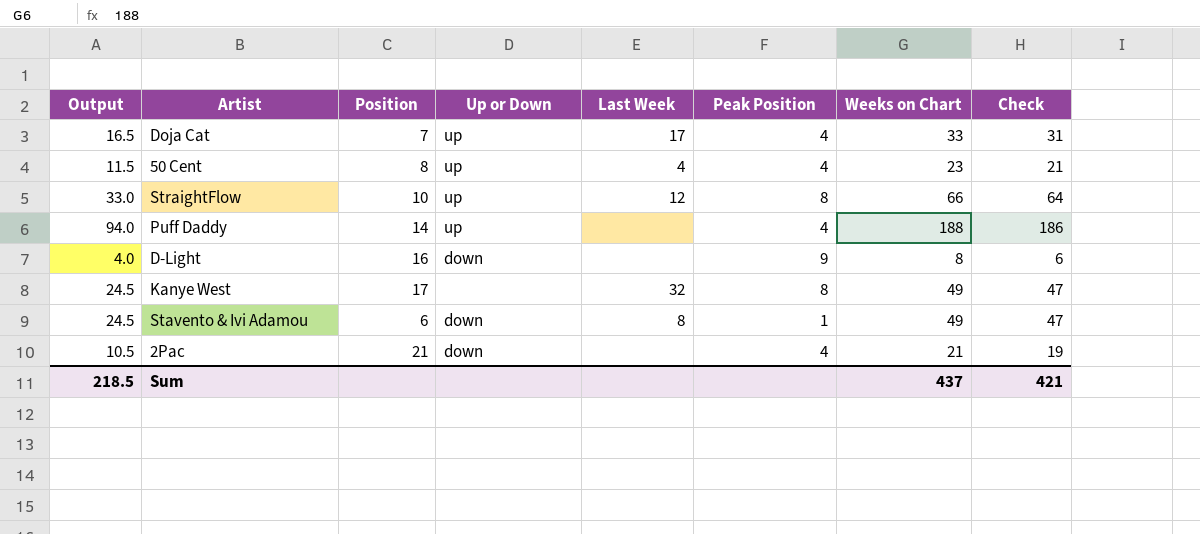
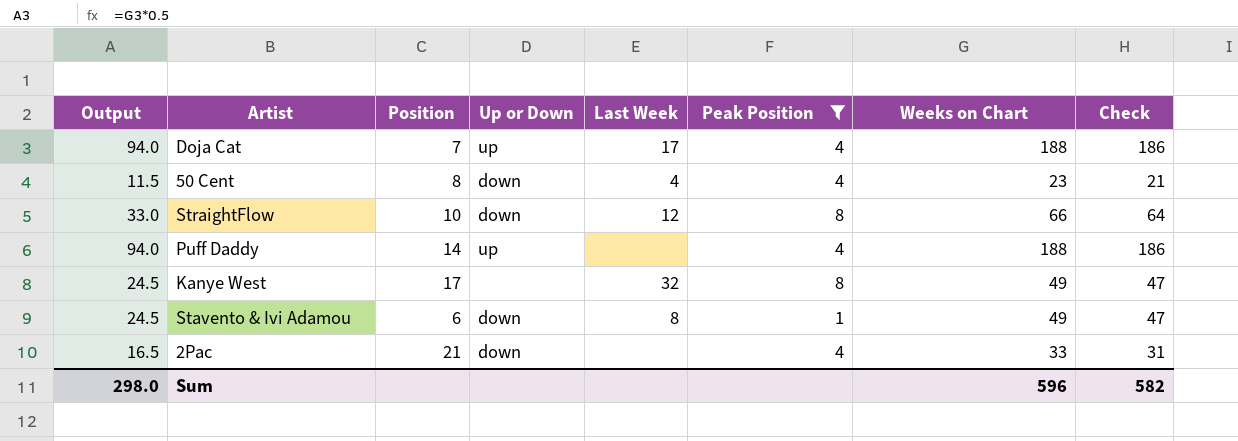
filter: none -> Peak Position != 9
Doja Cat | Output: 16.5 -> 94.0
Doja Cat | Weeks on Chart: 33 -> 188
Doja Cat | Check: 31 -> 186
50 Cent | Up or Down: up -> down
StraightFlow | Up or Down: up -> down
2Pac | Output: 10.5 -> 16.5
2Pac | Weeks on Chart: 21 -> 33
2Pac | Check: 19 -> 31
Sum | Output: 218.5 -> 298.0
Sum | Weeks on Chart: 437 -> 596
Sum | Check: 421 -> 582

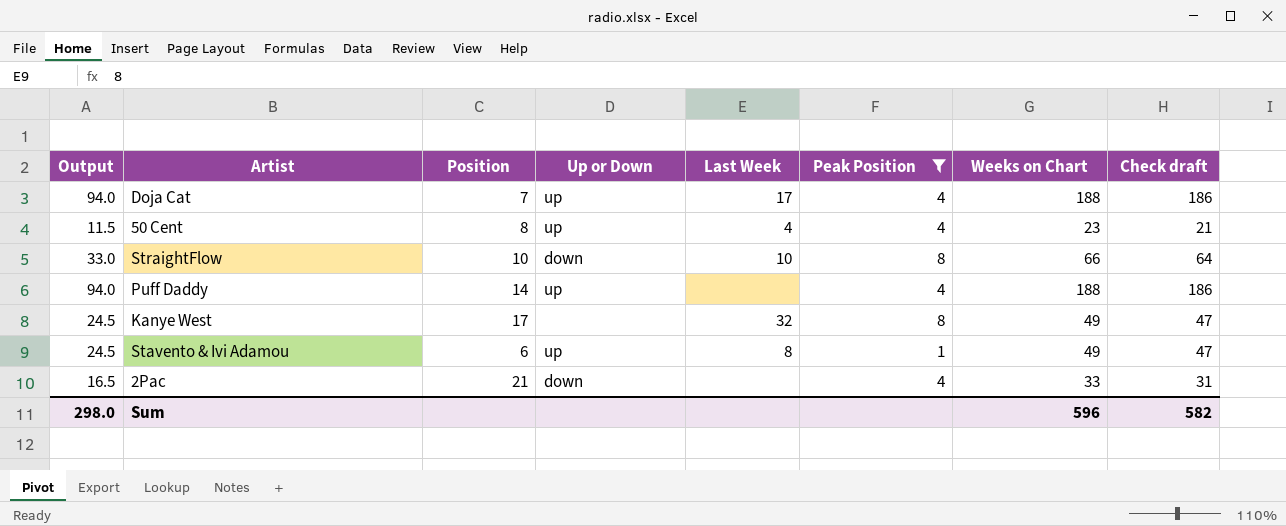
column name: Check -> Check draft
50 Cent | Up or Down: down -> up
StraightFlow | Last Week: 12 -> 10
Stavento & Ivi Adamou | Up or Down: down -> up

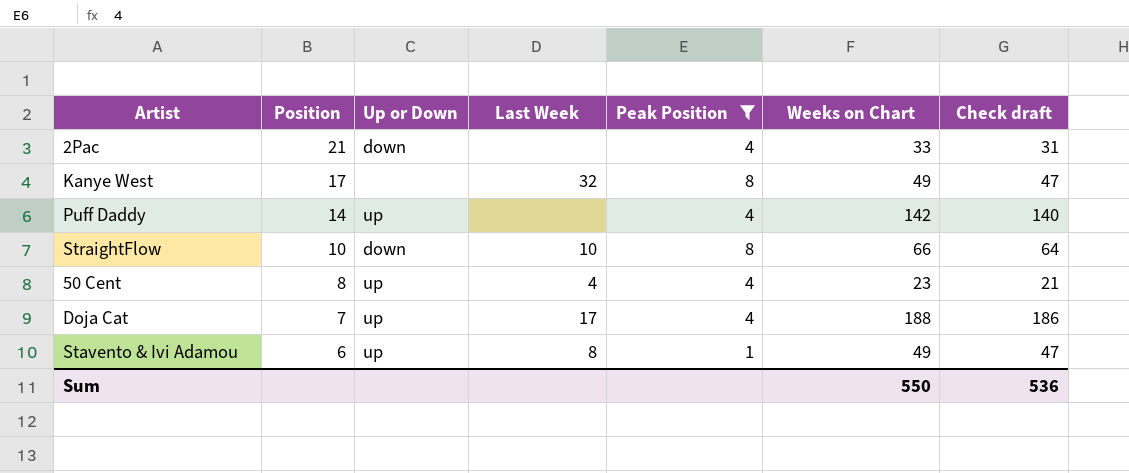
row order: none -> Position descending
column Output | formula: [Weeks on Chart] * 0.5 -> none
Puff Daddy | Weeks on Chart: 188 -> 142
Puff Daddy | Check draft: 186 -> 140
Sum | Weeks on Chart: 596 -> 550
Sum | Check draft: 582 -> 536

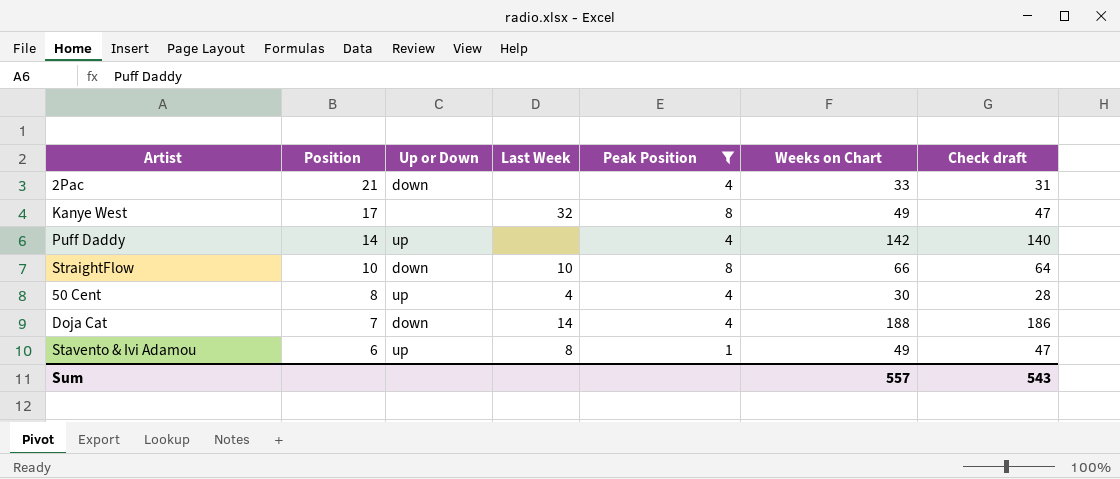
50 Cent | Weeks on Chart: 23 -> 30
50 Cent | Check draft: 21 -> 28
Doja Cat | Up or Down: up -> down
Doja Cat | Last Week: 17 -> 14
Sum | Weeks on Chart: 550 -> 557
Sum | Check draft: 536 -> 543

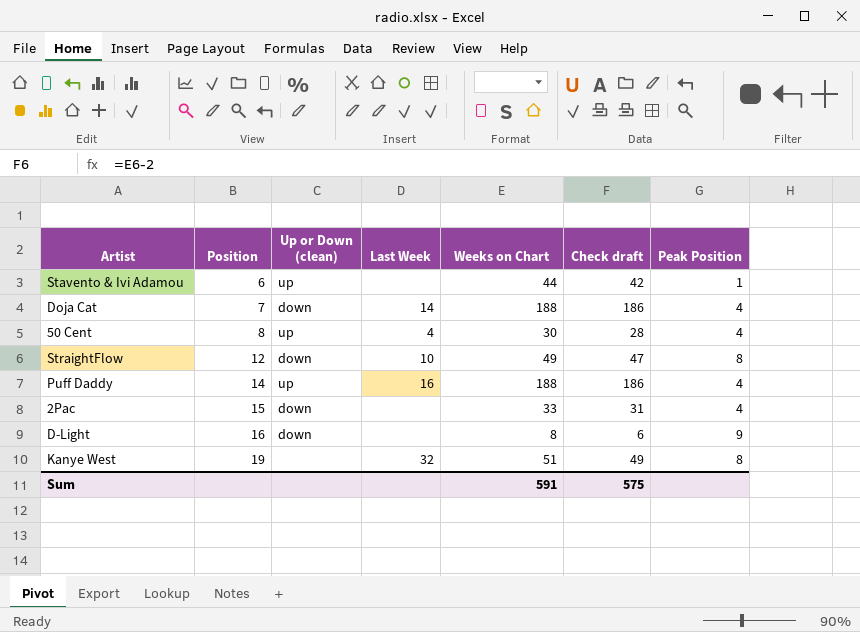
filter: Peak Position != 9 -> none
row order: Position descending -> Position ascending
column name: Up or Down -> Up or Down (clean)
column Peak Position | position: 5 -> 7
Stavento & Ivi Adamou | Last Week: 8 -> none
Stavento & Ivi Adamou | Weeks on Chart: 49 -> 44
Stavento & Ivi Adamou | Check draft: 47 -> 42
StraightFlow | Position: 10 -> 12
StraightFlow | Weeks on Chart: 66 -> 49
StraightFlow | Check draft: 64 -> 47
Puff Daddy | Last Week: none -> 16
Puff Daddy | Weeks on Chart: 142 -> 188
Puff Daddy | Check draft: 140 -> 186
2Pac | Position: 21 -> 15
Kanye West | Position: 17 -> 19
Kanye West | Weeks on Chart: 49 -> 51
Kanye West | Check draft: 47 -> 49
Sum | Weeks on Chart: 557 -> 591
Sum | Check draft: 543 -> 575

